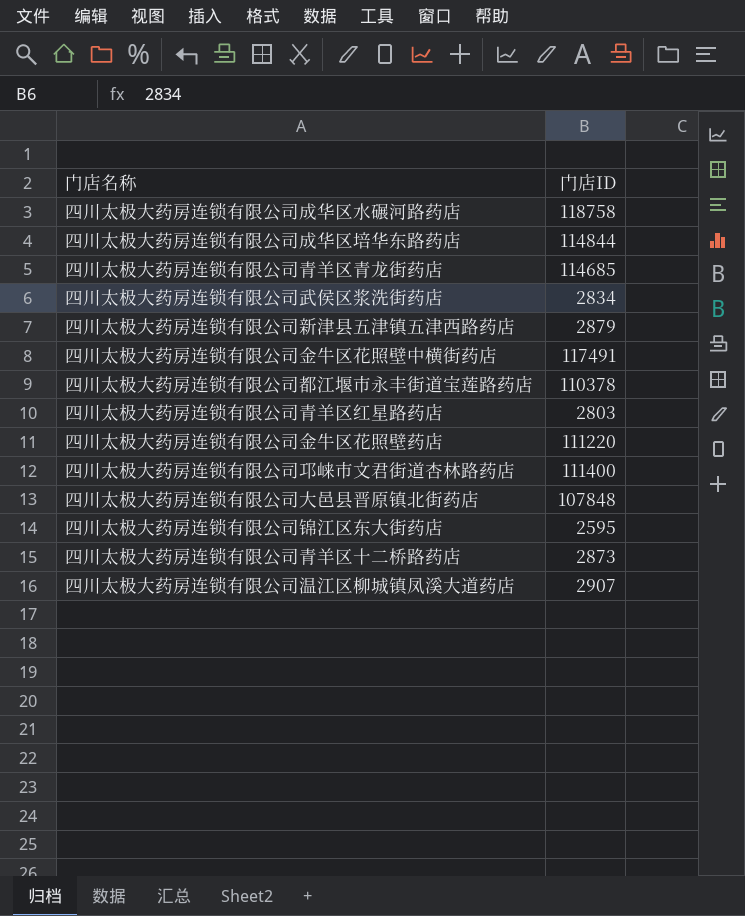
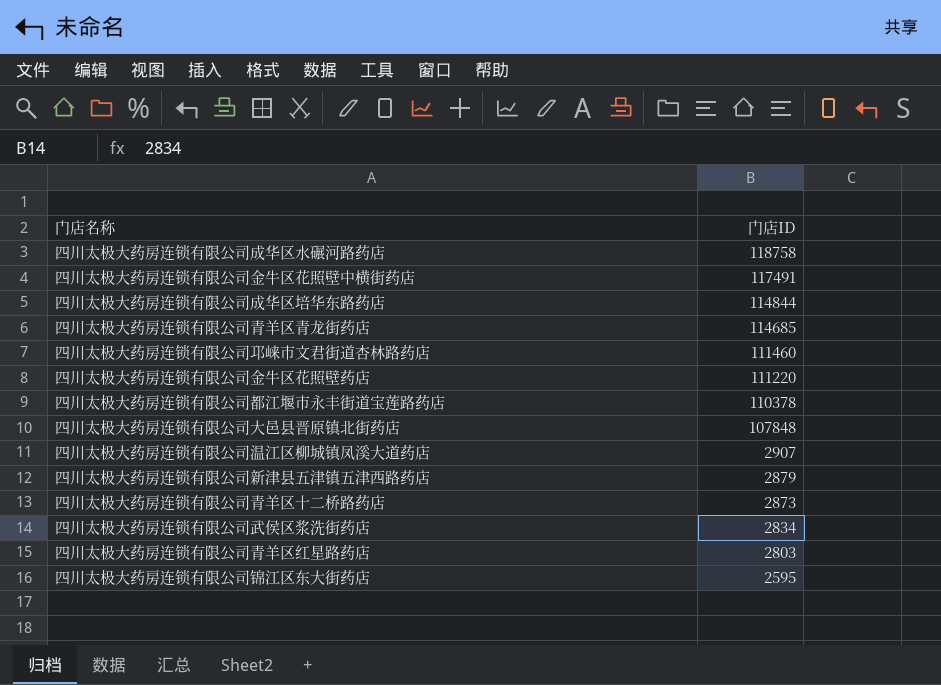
row order: none -> 门店ID descending
四川太极大药房连锁有限公司邛崃市文君街道杏林路药店 | 门店ID: 111400 -> 111460

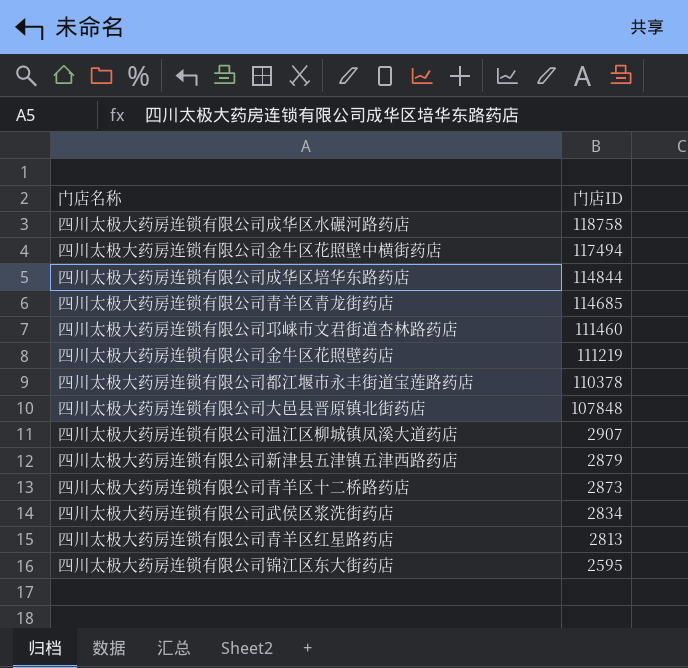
四川太极大药房连锁有限公司金牛区花照壁中横街药店 | 门店ID: 117491 -> 117494
四川太极大药房连锁有限公司金牛区花照壁药店 | 门店ID: 111220 -> 111219
四川太极大药房连锁有限公司青羊区红星路药店 | 门店ID: 2803 -> 2813

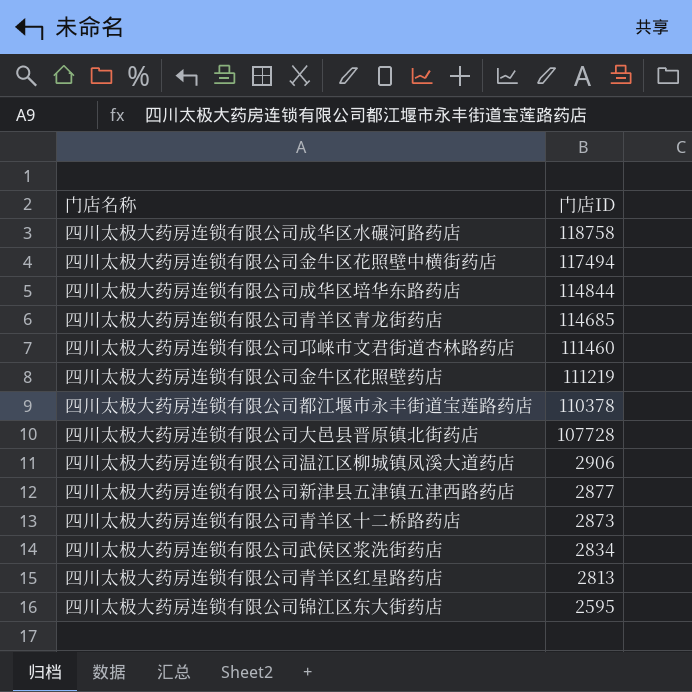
四川太极大药房连锁有限公司大邑县晋原镇北街药店 | 门店ID: 107848 -> 107728
四川太极大药房连锁有限公司温江区柳城镇凤溪大道药店 | 门店ID: 2907 -> 2906
四川太极大药房连锁有限公司新津县五津镇五津西路药店 | 门店ID: 2879 -> 2877

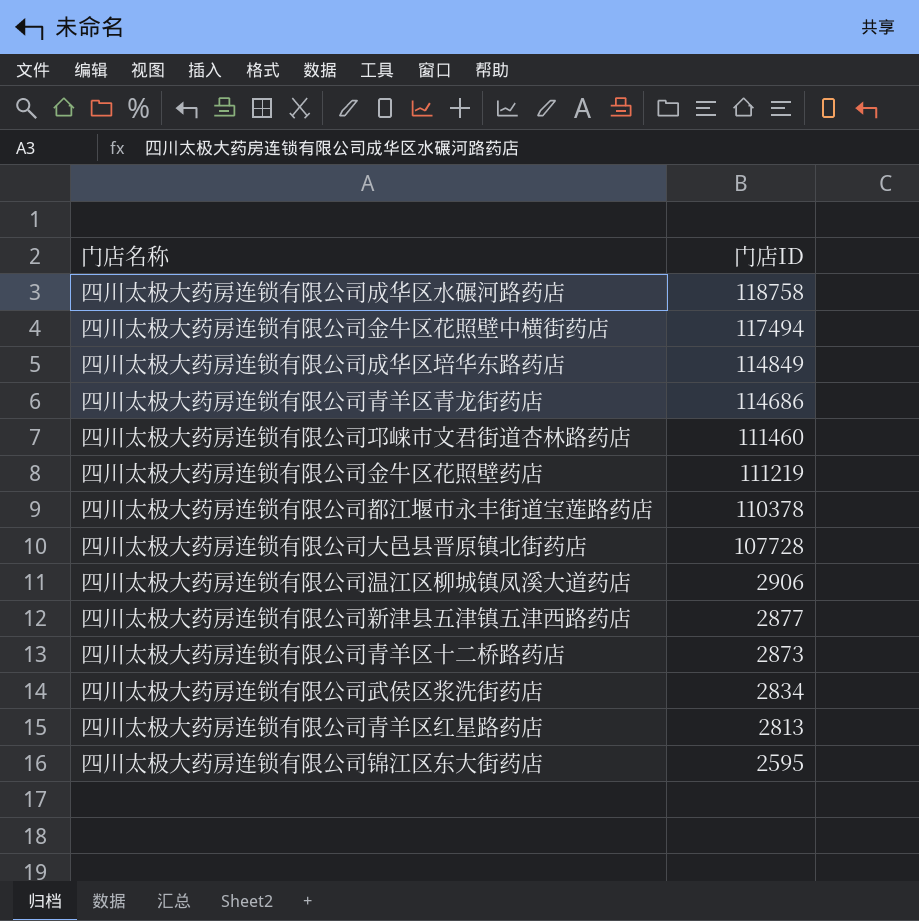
四川太极大药房连锁有限公司成华区培华东路药店 | 门店ID: 114844 -> 114849
四川太极大药房连锁有限公司青羊区青龙街药店 | 门店ID: 114685 -> 114686

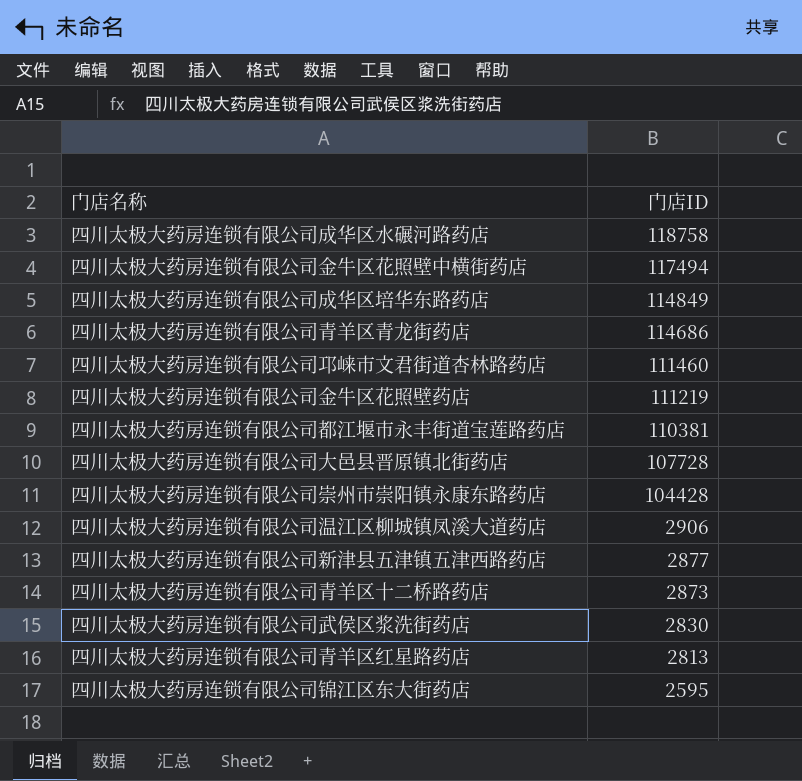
四川太极大药房连锁有限公司都江堰市永丰街道宝莲路药店 | 门店ID: 110378 -> 110381
row 四川太极大药房连锁有限公司崇州市崇阳镇永康东路药店: none -> 104428
四川太极大药房连锁有限公司武侯区浆洗街药店 | 门店ID: 2834 -> 2830

